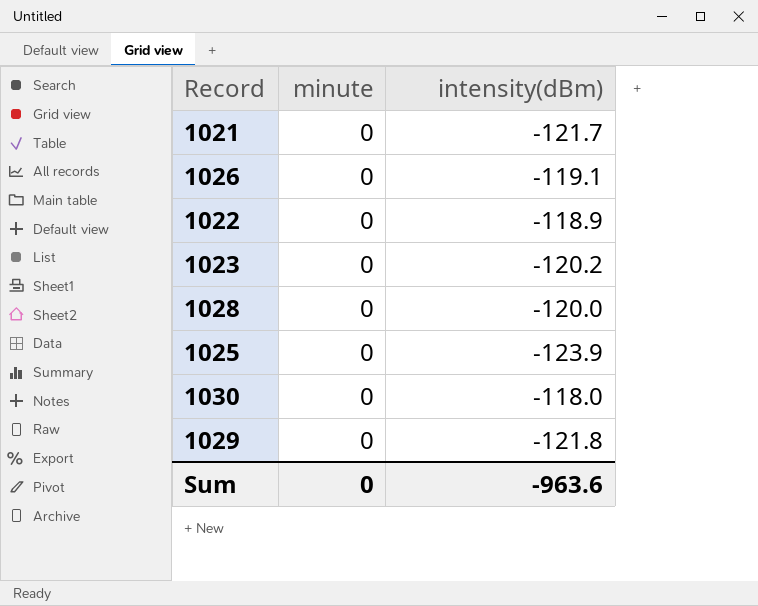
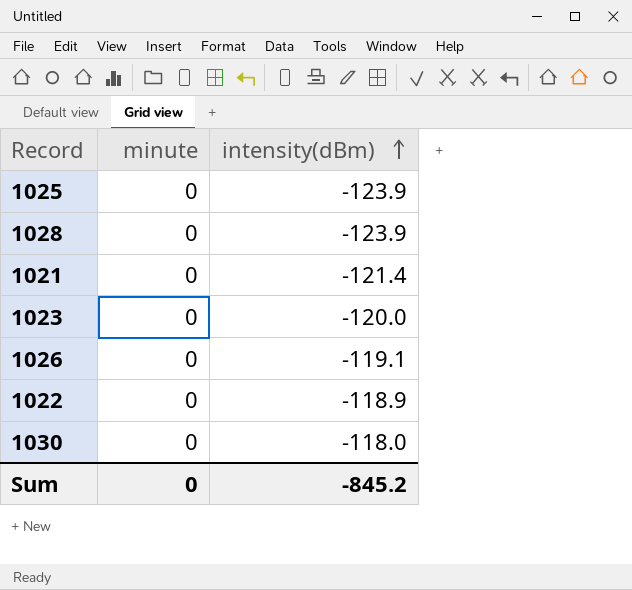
row order: none -> intensity(dBm) ascending
row 1029: 0 | -121.8 -> none
1028 | intensity(dBm): -120.0 -> -123.9
1021 | intensity(dBm): -121.7 -> -121.4
1023 | intensity(dBm): -120.2 -> -120.0
Sum | intensity(dBm): -963.6 -> -845.2

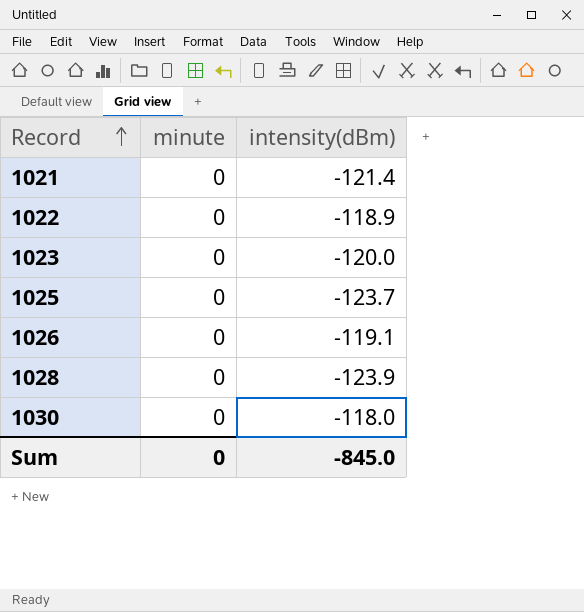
row order: intensity(dBm) ascending -> Record ascending
1025 | intensity(dBm): -123.9 -> -123.7
Sum | intensity(dBm): -845.2 -> -845.0

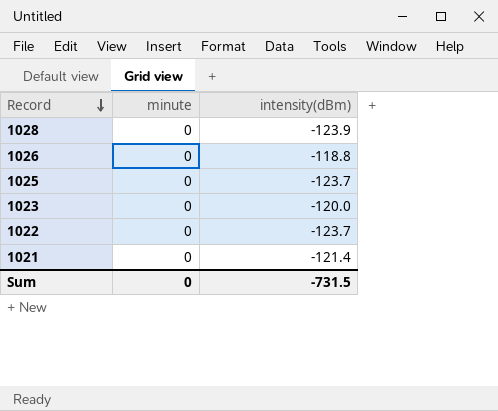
row order: Record ascending -> Record descending
row 1030: 0 | -118.0 -> none
1026 | intensity(dBm): -119.1 -> -118.8
1022 | intensity(dBm): -118.9 -> -123.7
Sum | intensity(dBm): -845.0 -> -731.5

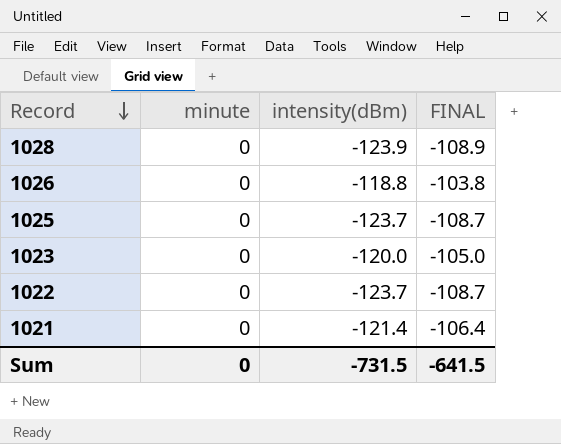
column FINAL | formula: none -> [intensity(dBm)] + 15

